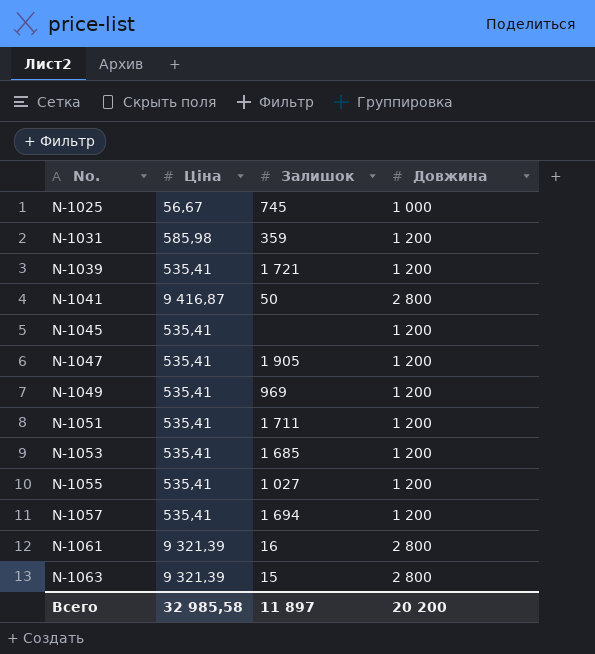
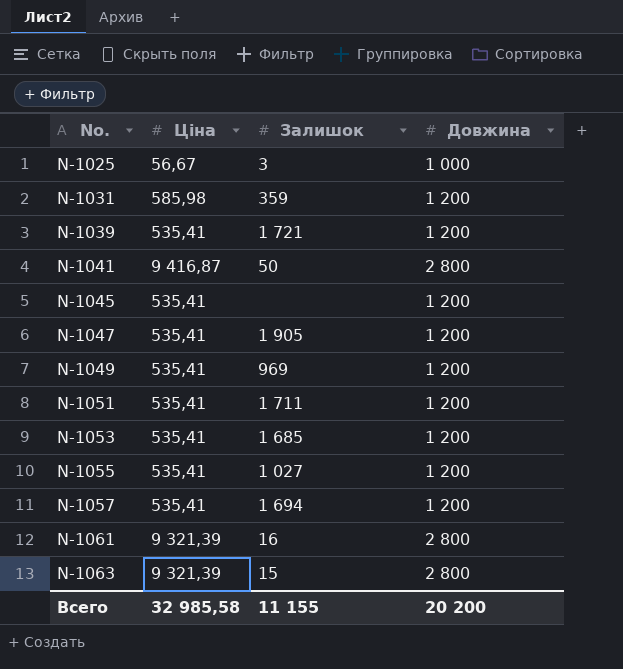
N-1025 | Залишок: 745 -> 3
Всего | Залишок: 11 897 -> 11 155

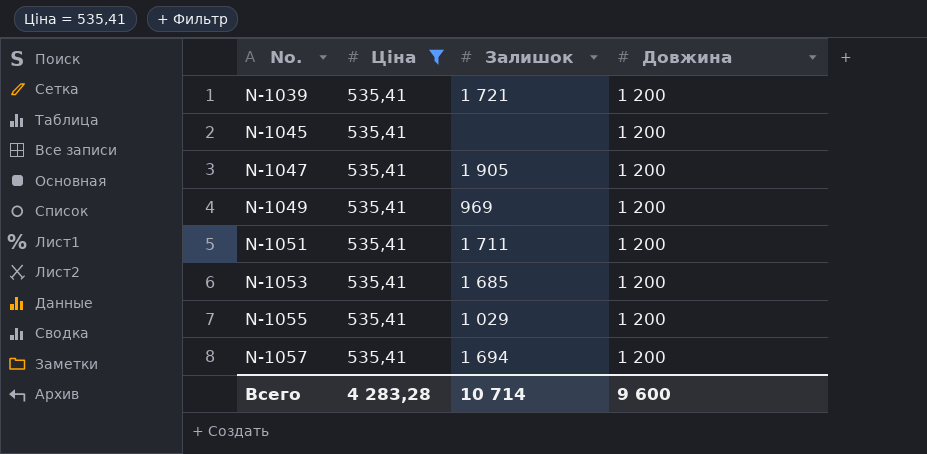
filter: none -> Ціна = 535,41
N-1055 | Залишок: 1 027 -> 1 029
Всего | Ціна: 32 985,58 -> 4 283,28
Всего | Залишок: 11 155 -> 10 714
Всего | Довжина: 20 200 -> 9 600

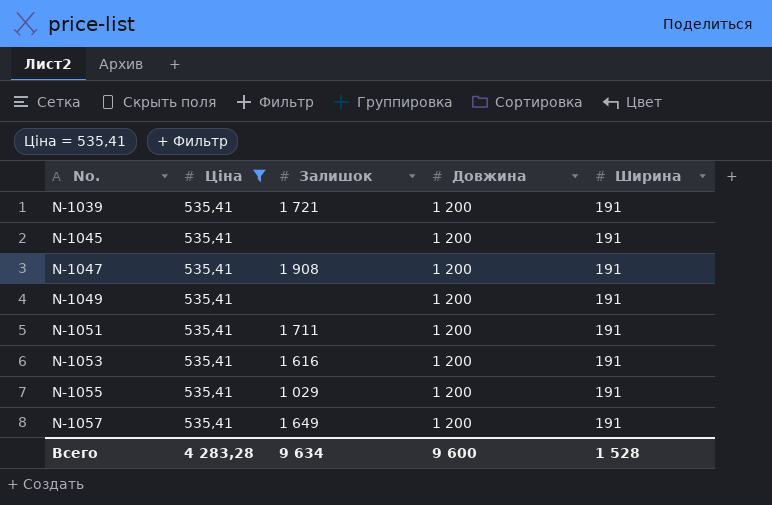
column Ширина | position: none -> 5
N-1047 | Залишок: 1 905 -> 1 908
N-1049 | Залишок: 969 -> none
N-1053 | Залишок: 1 685 -> 1 616
N-1057 | Залишок: 1 694 -> 1 649
Всего | Залишок: 10 714 -> 9 634

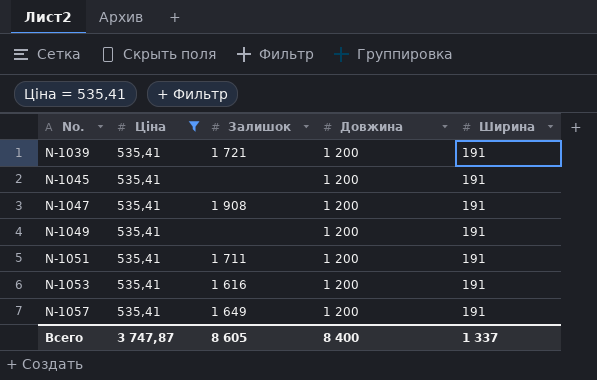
row N-1055: 535,41 | 1 029 | 1 200 | 191 -> none
Всего | Ціна: 4 283,28 -> 3 747,87
Всего | Залишок: 9 634 -> 8 605
Всего | Довжина: 9 600 -> 8 400
Всего | Ширина: 1 528 -> 1 337

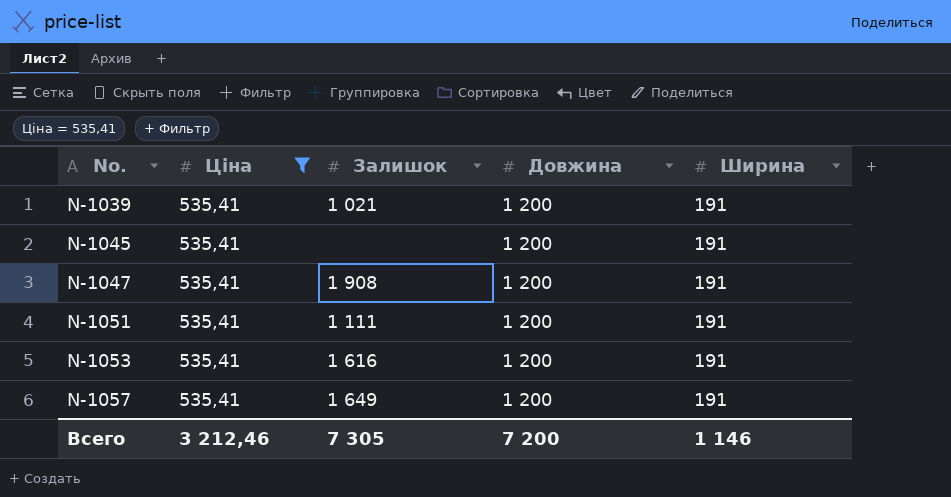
row N-1049: 535,41 | none | 1 200 | 191 -> none
N-1039 | Залишок: 1 721 -> 1 021
N-1051 | Залишок: 1 711 -> 1 111
Всего | Ціна: 3 747,87 -> 3 212,46
Всего | Залишок: 8 605 -> 7 305
Всего | Довжина: 8 400 -> 7 200
Всего | Ширина: 1 337 -> 1 146

